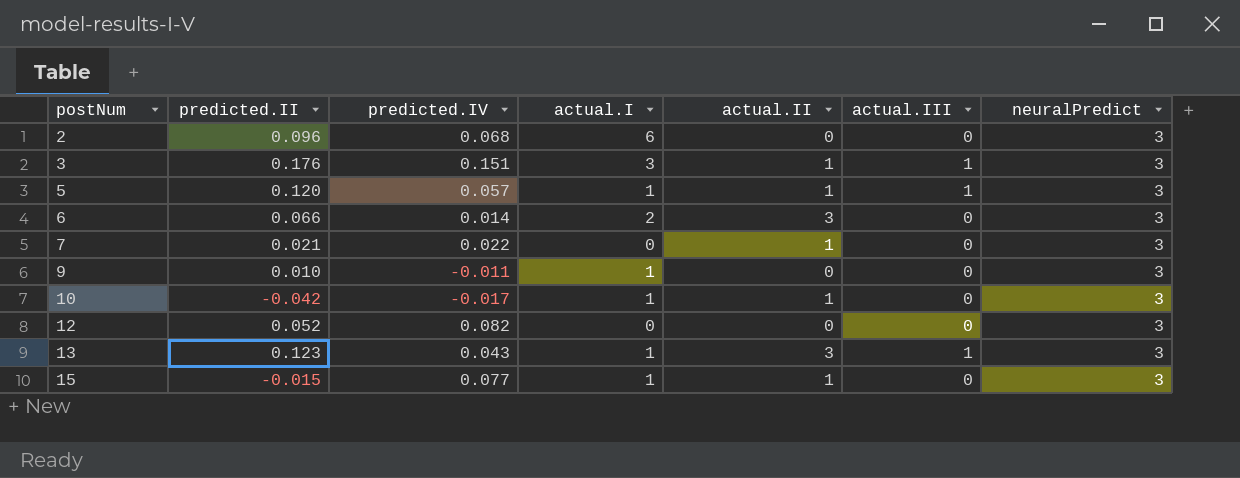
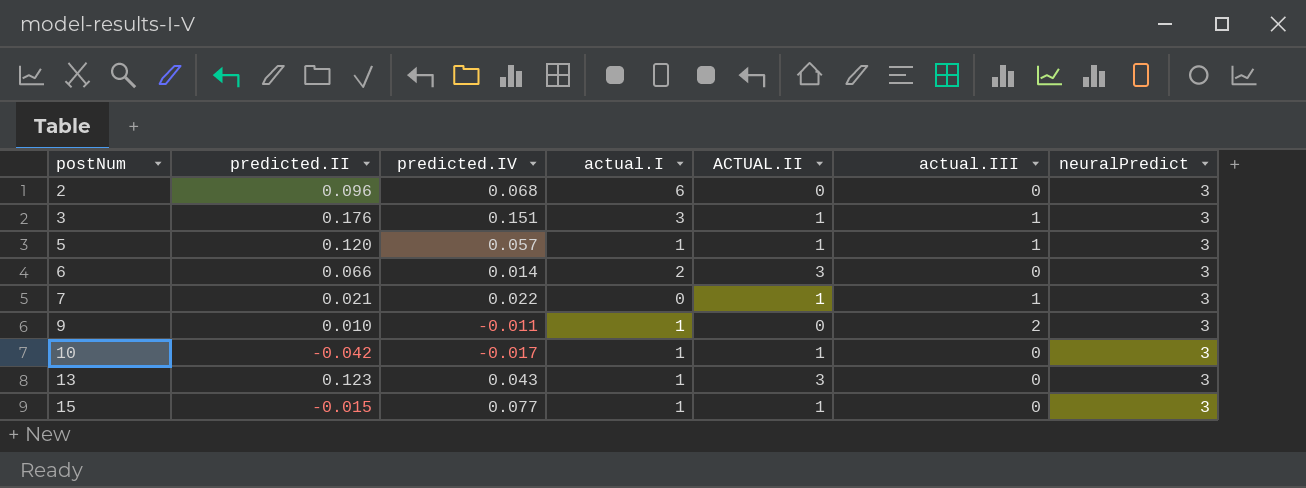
column name: actual.II -> ACTUAL.II
row 12: 0.052 | 0.082 | 0 | 0 | 0 | 3 -> none
7 | actual.III: 0 -> 1
9 | actual.III: 0 -> 2
13 | actual.III: 1 -> 0

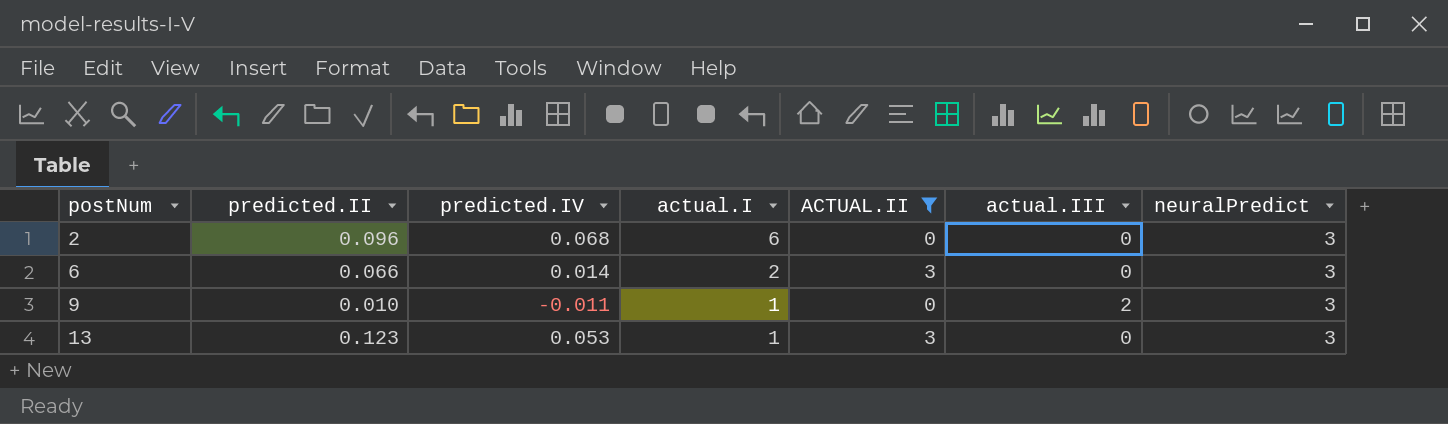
filter: none -> ACTUAL.II != 1
13 | predicted.IV: 0.043 -> 0.053

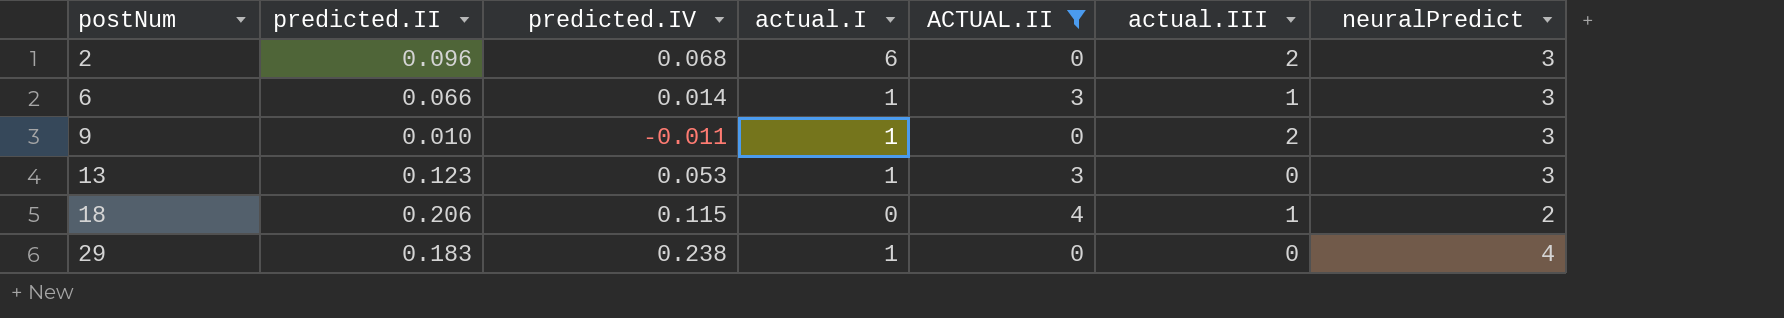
2 | actual.III: 0 -> 2
6 | actual.I: 2 -> 1
6 | actual.III: 0 -> 1
row 18: none -> 0.206 | 0.115 | 0 | 4 | 1 | 2
row 29: none -> 0.183 | 0.238 | 1 | 0 | 0 | 4

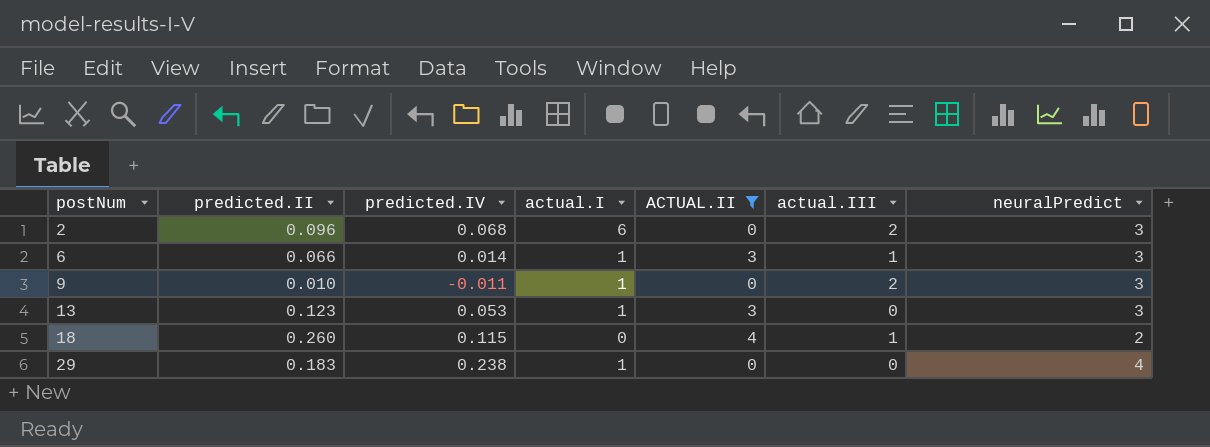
18 | predicted.II: 0.206 -> 0.260

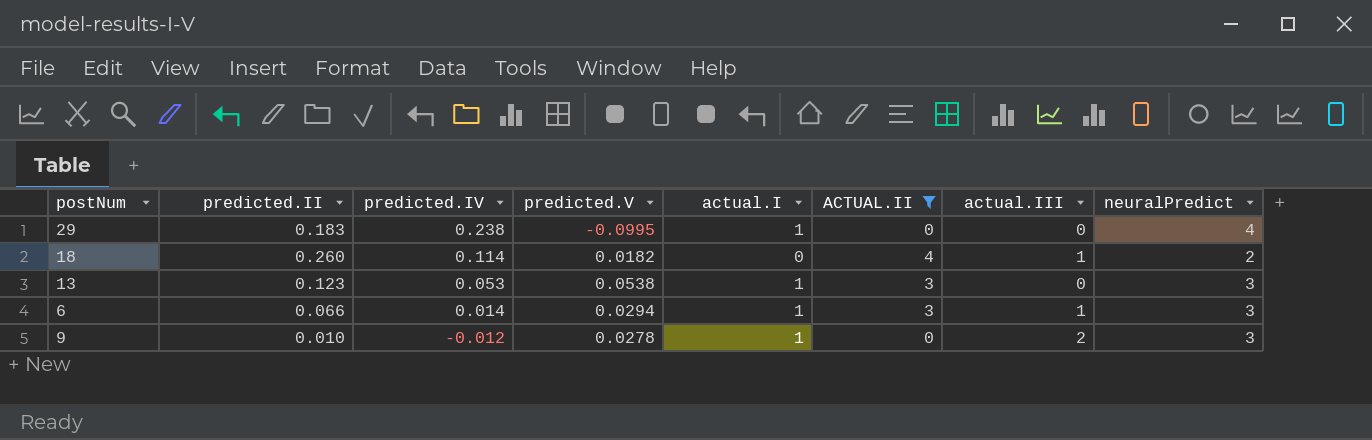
row order: postNum ascending -> predicted.IV descending
column predicted.V | position: none -> 4
row 2: 0.096 | 0.068 | 6 | 0 | 2 | 3 -> none
18 | predicted.IV: 0.115 -> 0.114
9 | predicted.IV: -0.011 -> -0.012

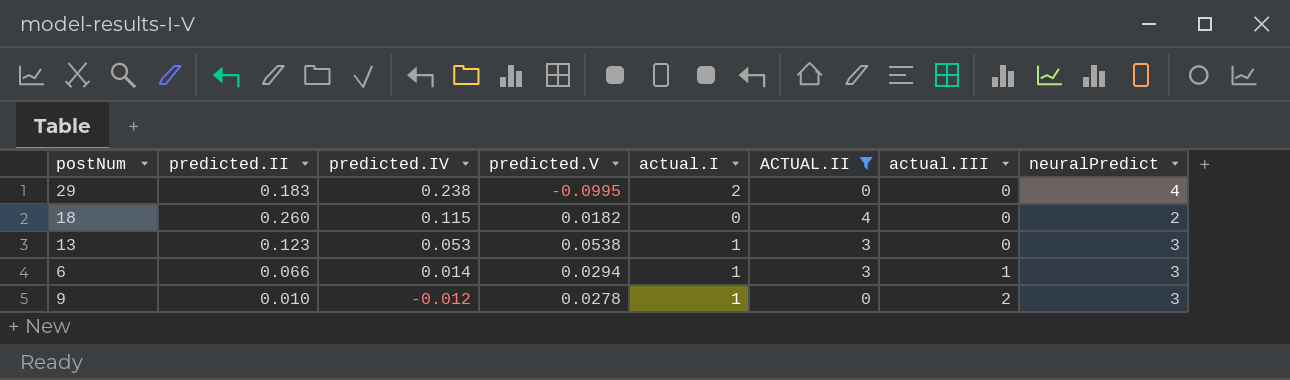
29 | actual.I: 1 -> 2
18 | predicted.IV: 0.114 -> 0.115
18 | actual.III: 1 -> 0

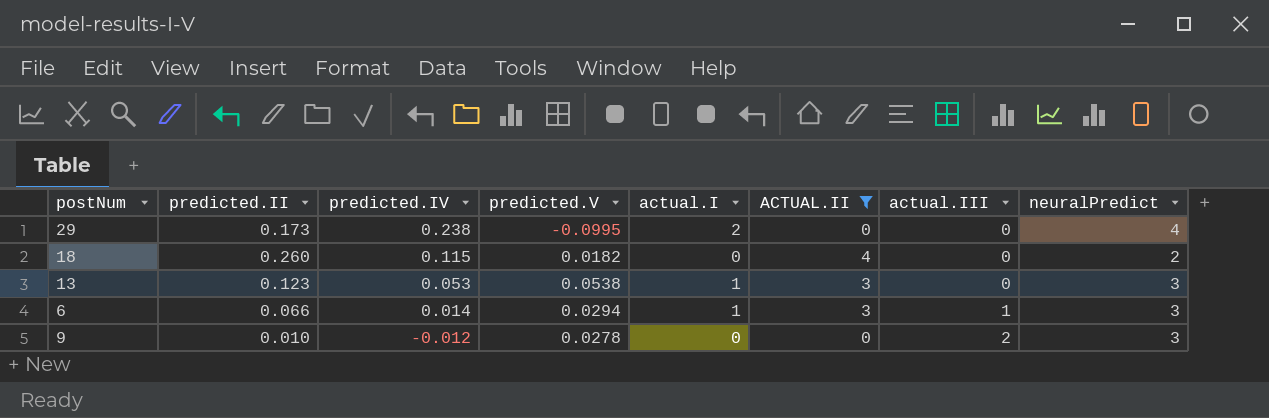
29 | predicted.II: 0.183 -> 0.173
9 | actual.I: 1 -> 0

